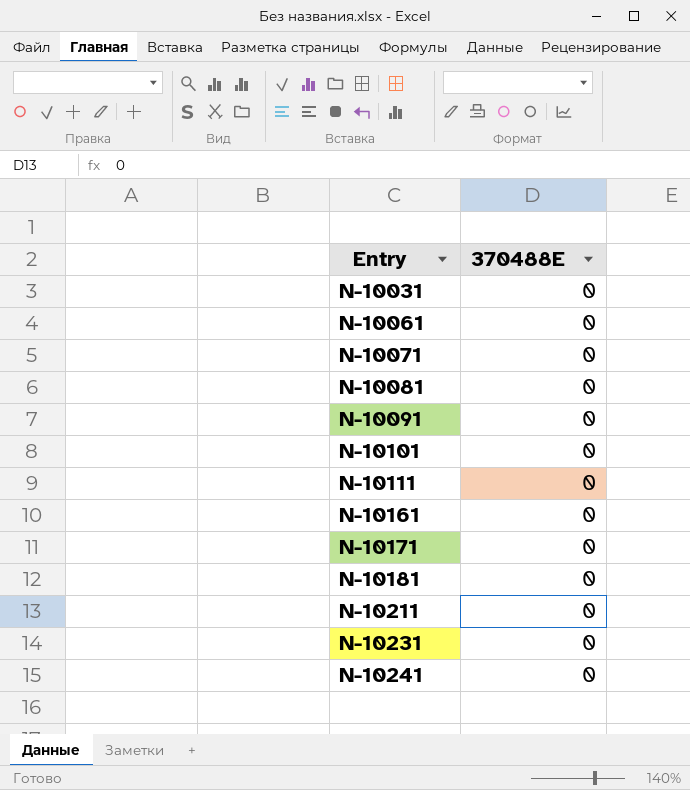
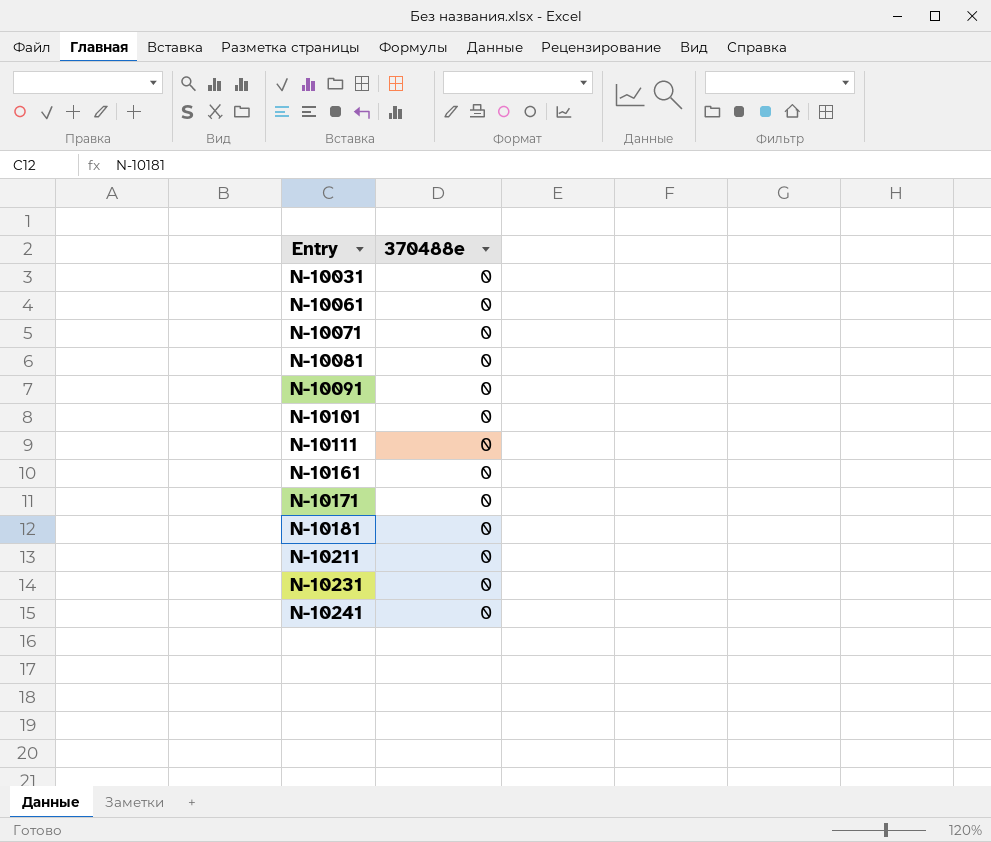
column name: 370488E -> 370488e

